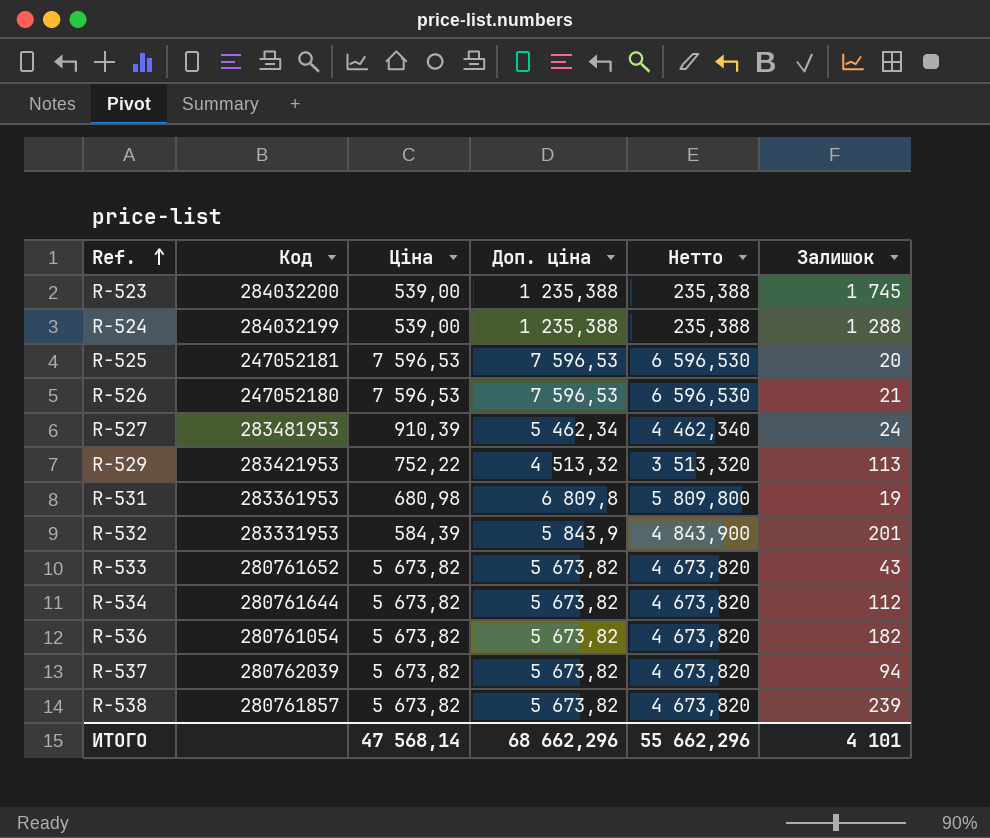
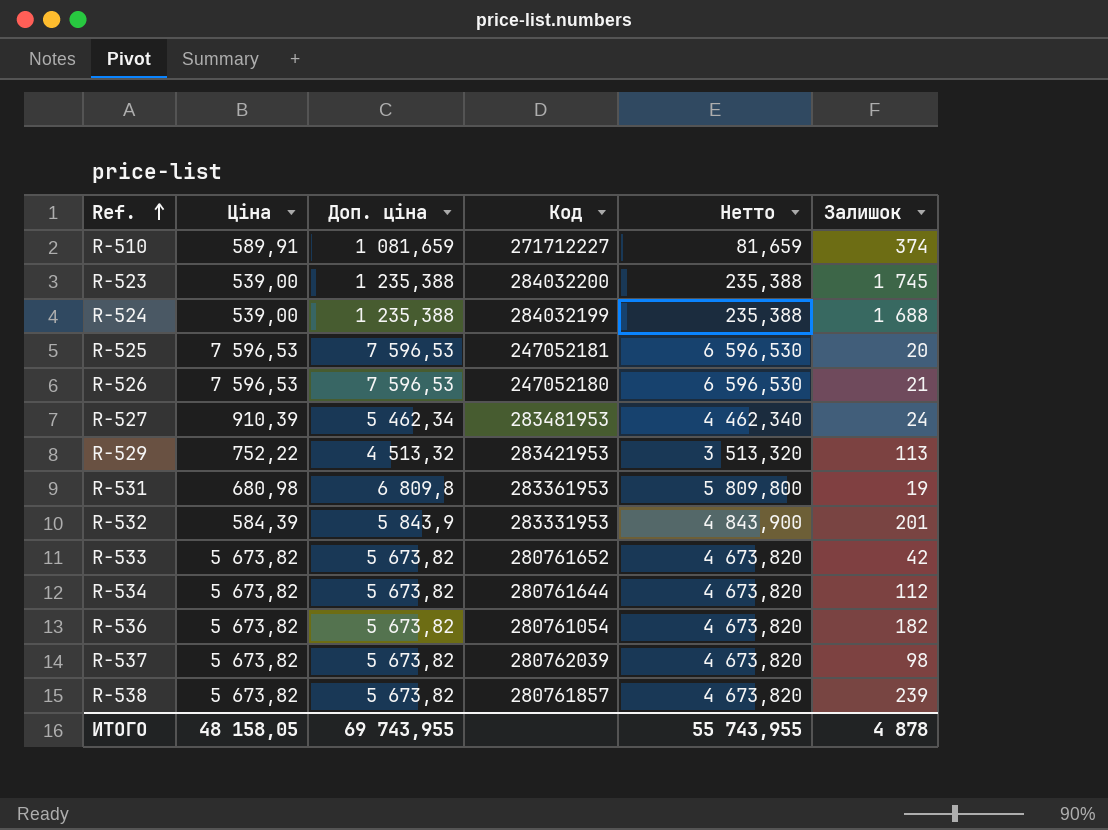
column Код | position: 2 -> 4
row R-510: none -> 589,91 | 1 081,659 | 271712227 | 81,659 | 374
R-524 | Залишок: 1 288 -> 1 688
R-533 | Залишок: 43 -> 42
R-537 | Залишок: 94 -> 98
ИТОГО | Ціна: 47 568,14 -> 48 158,05
ИТОГО | Доп. ціна: 68 662,296 -> 69 743,955
ИТОГО | Нетто: 55 662,296 -> 55 743,955
ИТОГО | Залишок: 4 101 -> 4 878

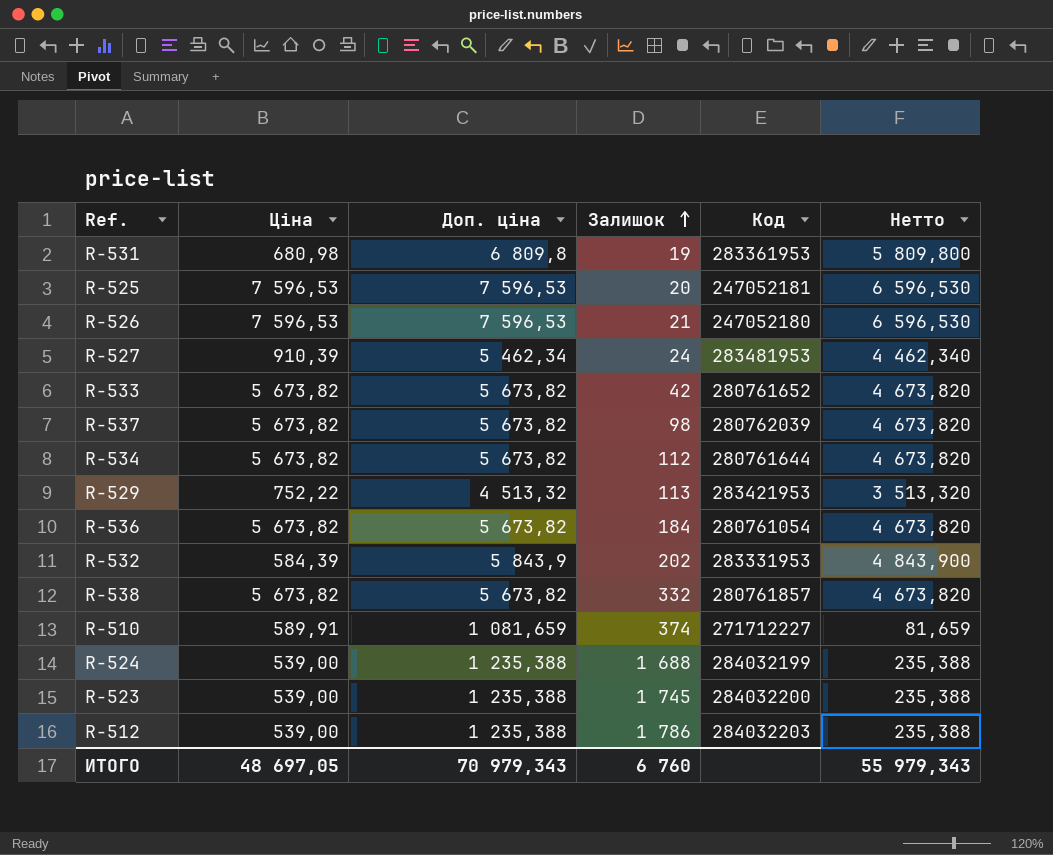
row order: Ref. ascending -> Залишок ascending
column Залишок | position: 6 -> 4
R-536 | Залишок: 182 -> 184
R-532 | Залишок: 201 -> 202
R-538 | Залишок: 239 -> 332
row R-512: none -> 539,00 | 1 235,388 | 1 786 | 284032203 | 235,388
ИТОГО | Ціна: 48 158,05 -> 48 697,05
ИТОГО | Доп. ціна: 69 743,955 -> 70 979,343
ИТОГО | Залишок: 4 878 -> 6 760
ИТОГО | Нетто: 55 743,955 -> 55 979,343

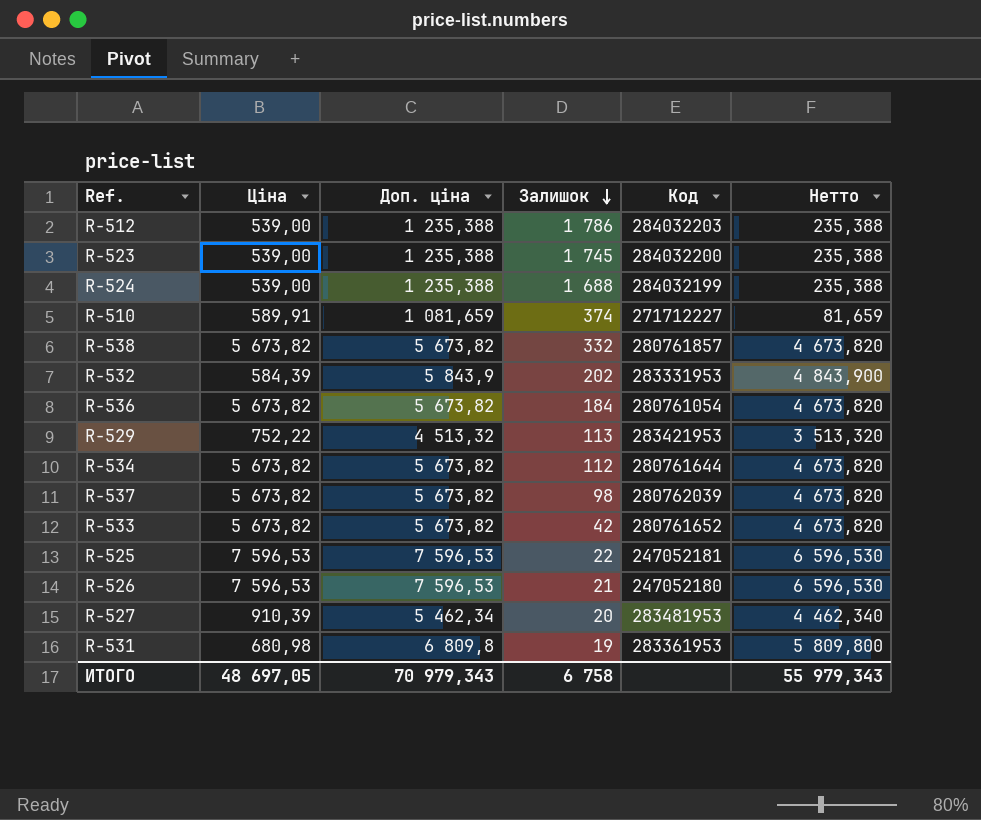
row order: Залишок ascending -> Залишок descending
R-525 | Залишок: 20 -> 22
R-527 | Залишок: 24 -> 20
ИТОГО | Залишок: 6 760 -> 6 758

